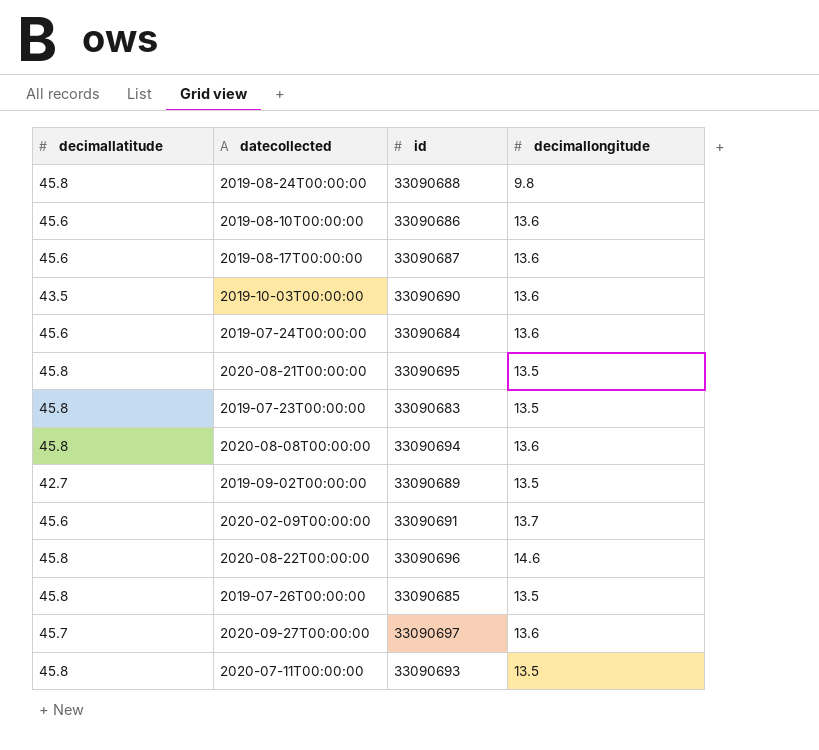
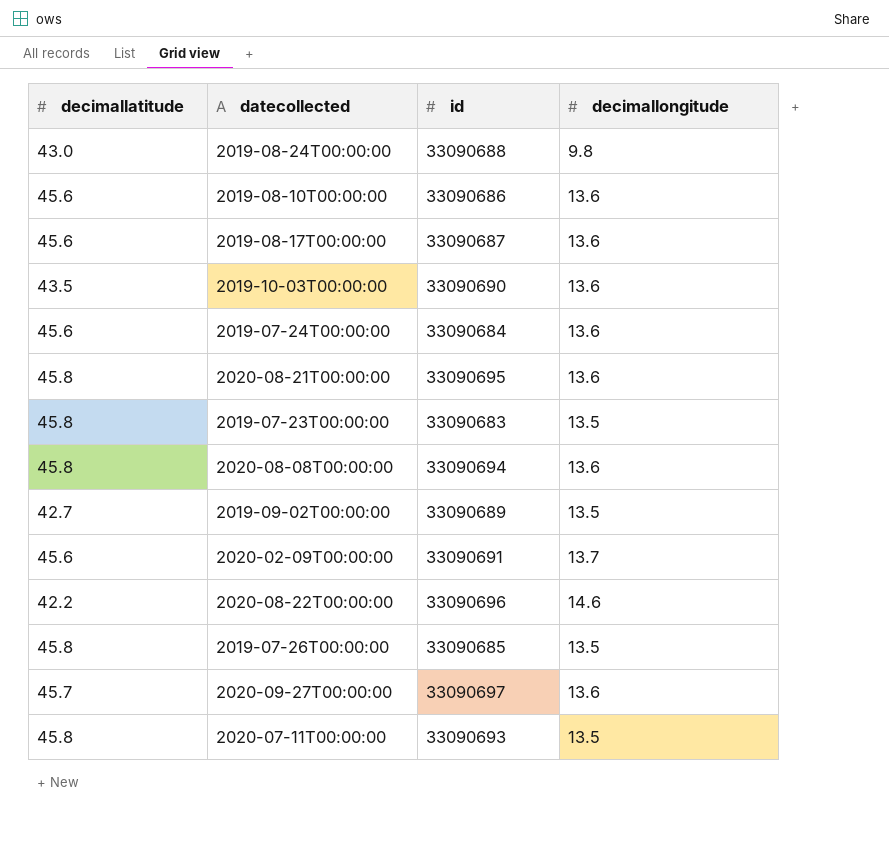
2019-08-24T00:00:00 | decimallatitude: 45.8 -> 43.0
2020-08-21T00:00:00 | decimallongitude: 13.5 -> 13.6
2020-08-22T00:00:00 | decimallatitude: 45.8 -> 42.2

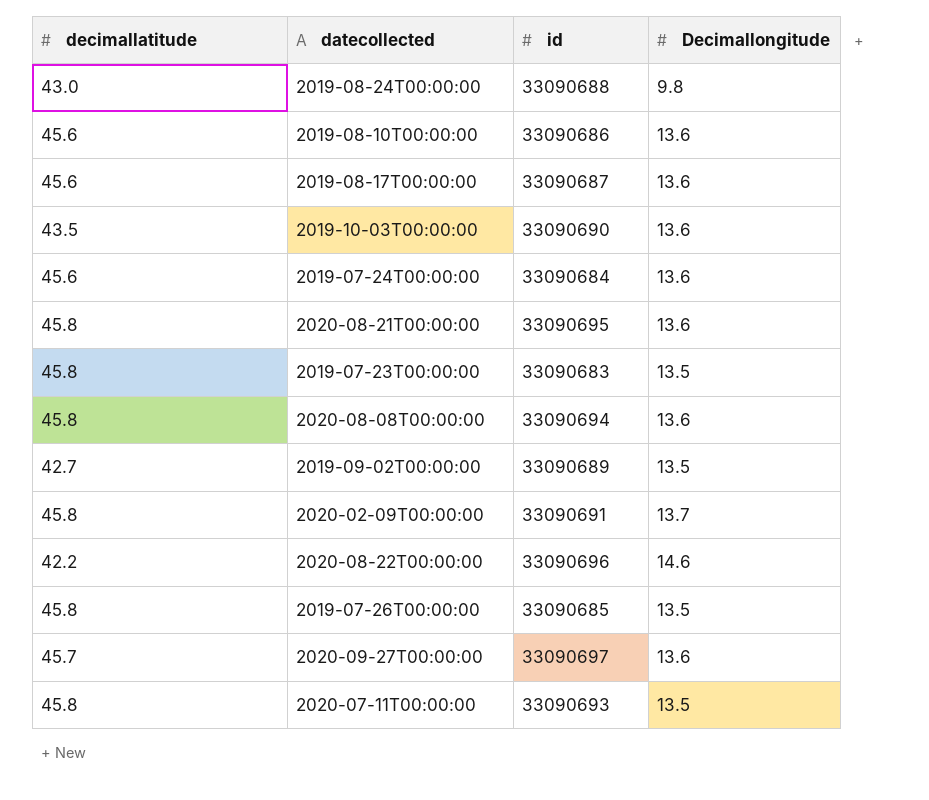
column name: decimallongitude -> Decimallongitude
2020-02-09T00:00:00 | decimallatitude: 45.6 -> 45.8

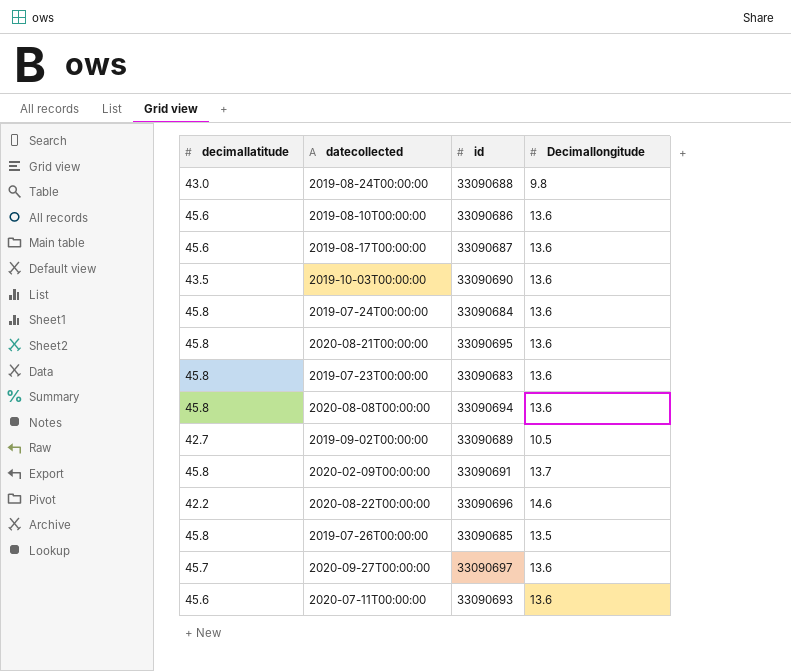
2019-07-24T00:00:00 | decimallatitude: 45.6 -> 45.8
2019-07-23T00:00:00 | Decimallongitude: 13.5 -> 13.6
2019-09-02T00:00:00 | Decimallongitude: 13.5 -> 10.5
2020-07-11T00:00:00 | decimallatitude: 45.8 -> 45.6
2020-07-11T00:00:00 | Decimallongitude: 13.5 -> 13.6

